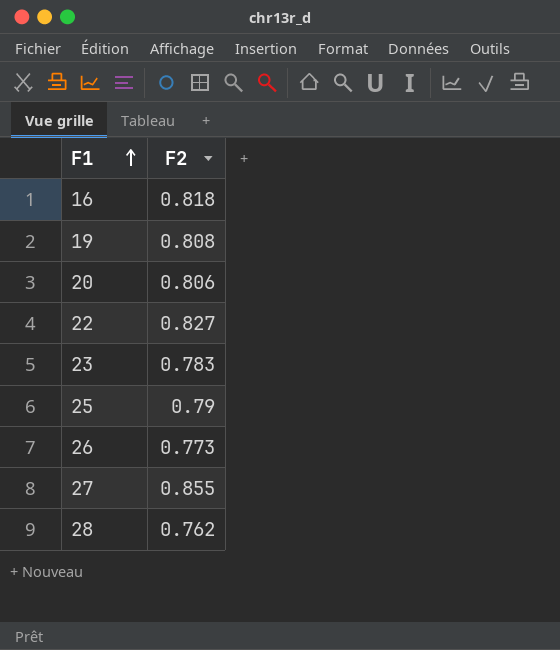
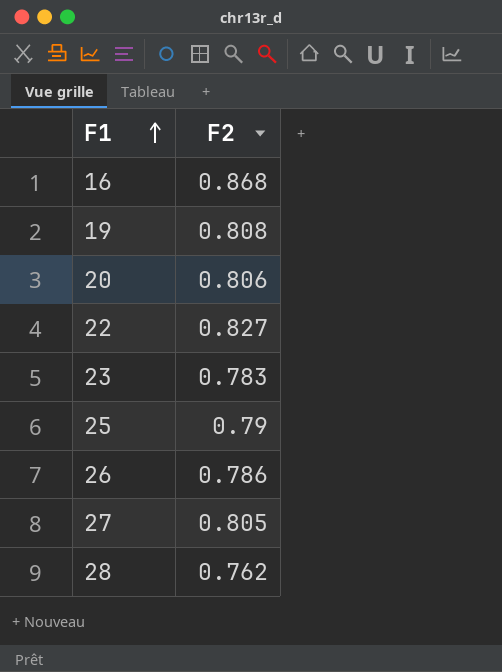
16 | F2: 0.818 -> 0.868
26 | F2: 0.773 -> 0.786
27 | F2: 0.855 -> 0.805

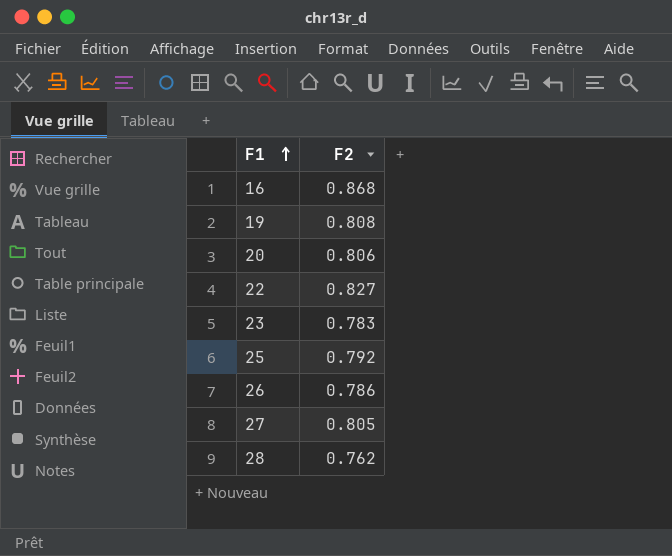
25 | F2: 0.79 -> 0.792

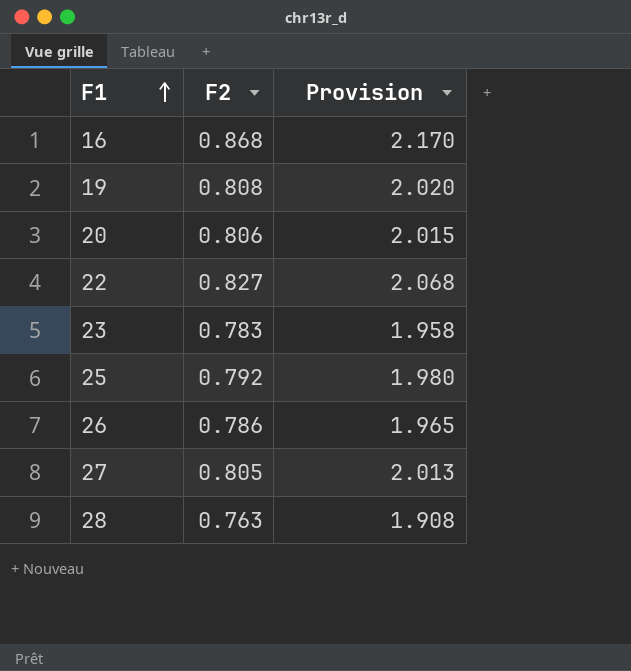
column Provision | formula: none -> [F2] * 2.5
28 | F2: 0.762 -> 0.763

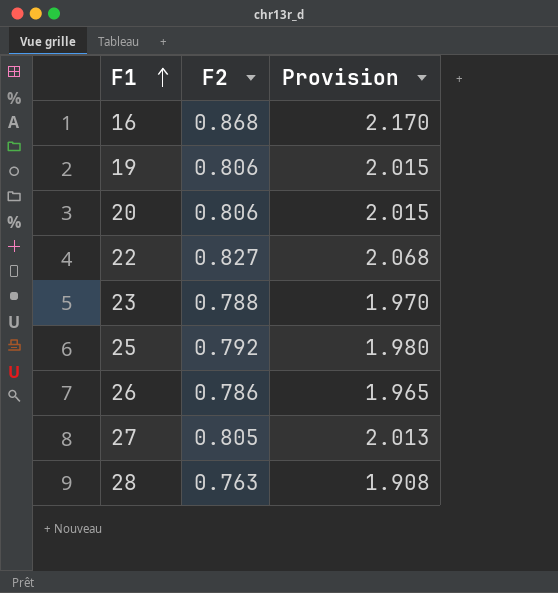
19 | F2: 0.808 -> 0.806
19 | Provision: 2.020 -> 2.015
23 | F2: 0.783 -> 0.788
23 | Provision: 1.958 -> 1.970

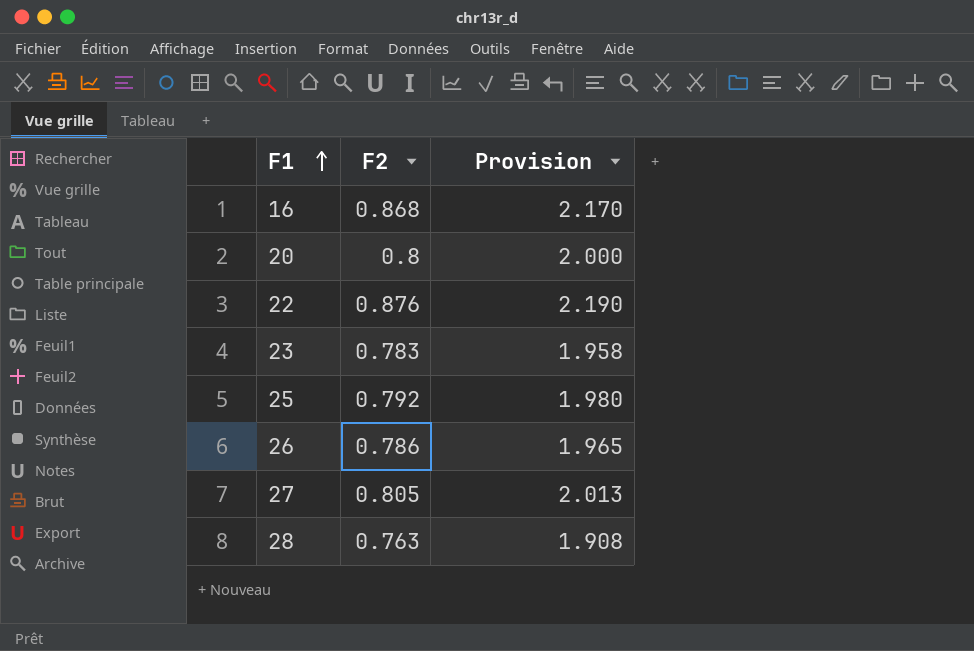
row 19: 0.806 | 2.015 -> none
20 | F2: 0.806 -> 0.8
20 | Provision: 2.015 -> 2.000
22 | F2: 0.827 -> 0.876
22 | Provision: 2.068 -> 2.190
23 | F2: 0.788 -> 0.783
23 | Provision: 1.970 -> 1.958

